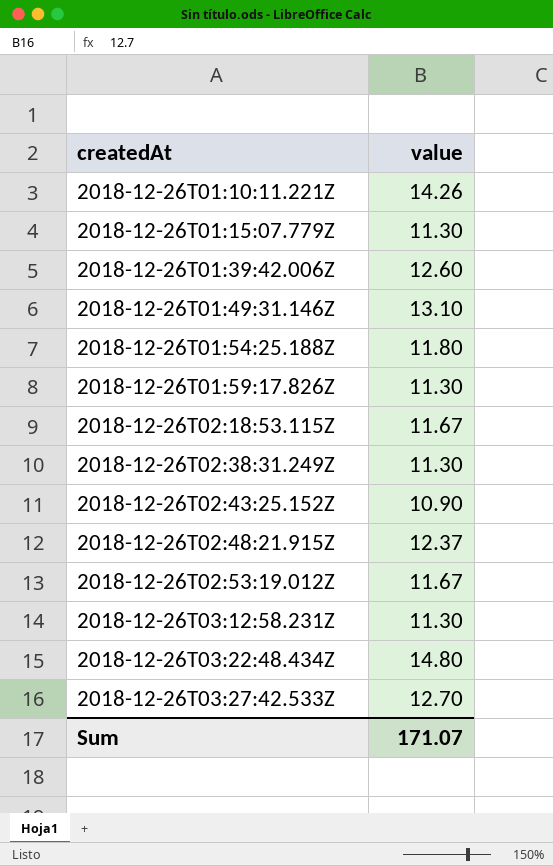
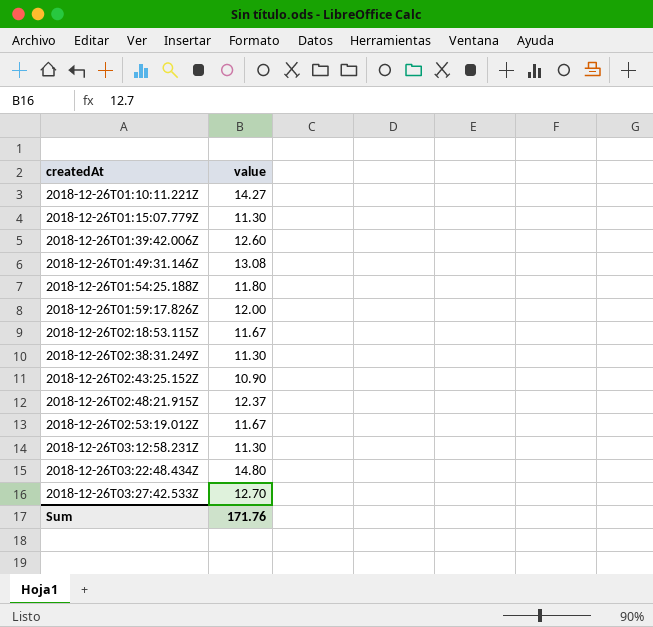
2018-12-26T01:10:11.221Z | value: 14.26 -> 14.27
2018-12-26T01:49:31.146Z | value: 13.10 -> 13.08
2018-12-26T01:59:17.826Z | value: 11.30 -> 12.00
Sum | value: 171.07 -> 171.76

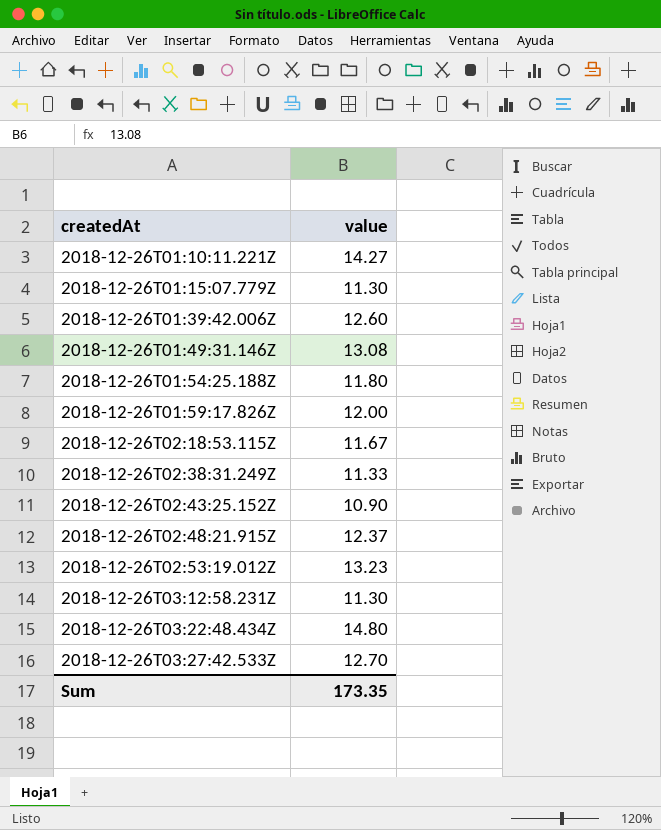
2018-12-26T02:38:31.249Z | value: 11.30 -> 11.33
2018-12-26T02:53:19.012Z | value: 11.67 -> 13.23
Sum | value: 171.76 -> 173.35

